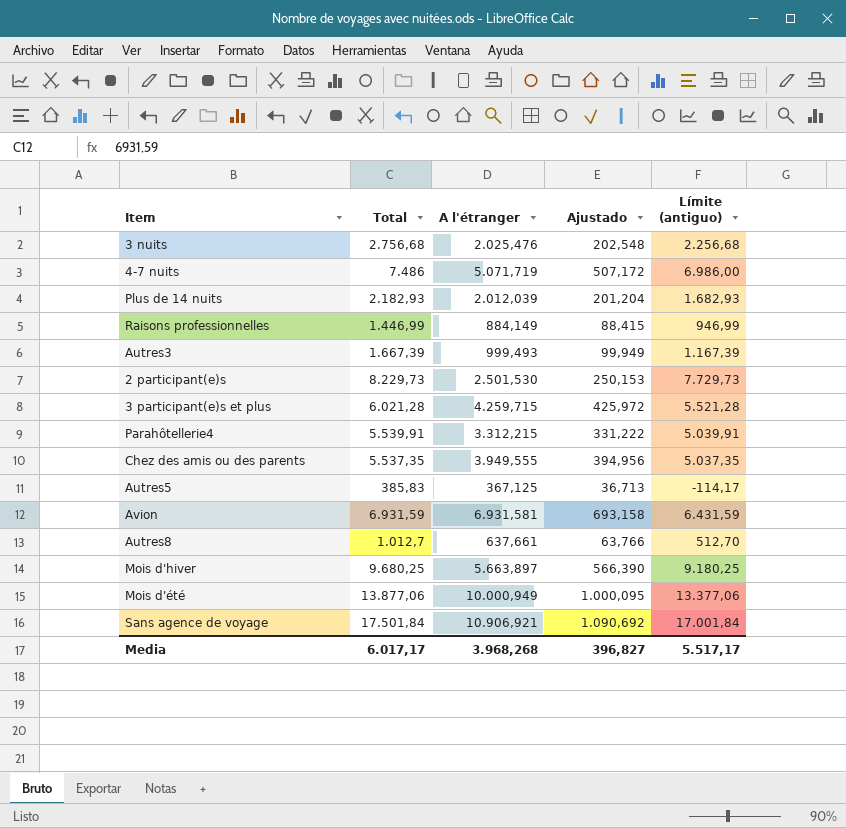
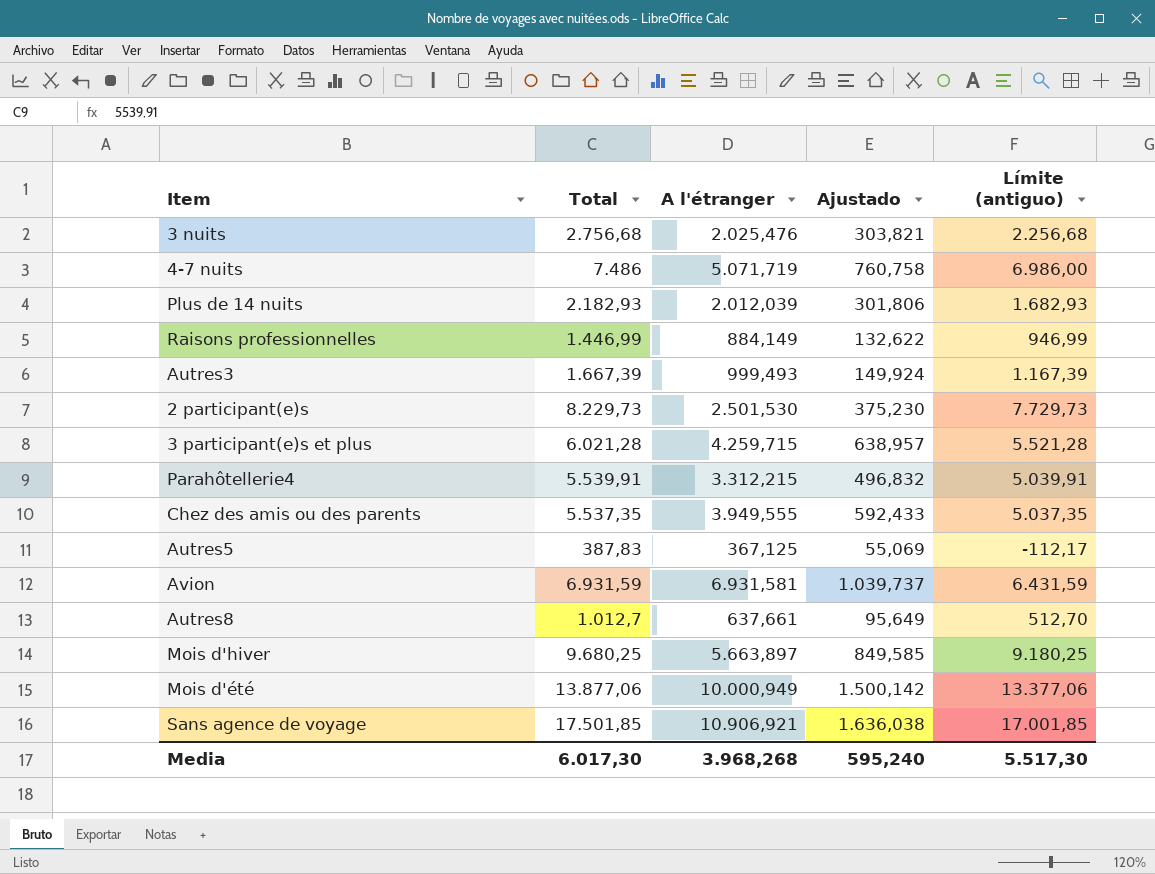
column Ajustado | formula: [A l'étranger] * 0,1 -> [A l'étranger] * 0,15
Autres5 | Total: 385,83 -> 387,83
Autres5 | Límite (antiguo): -114,17 -> -112,17
Sans agence de voyage | Total: 17.501,84 -> 17.501,85
Sans agence de voyage | Límite (antiguo): 17.001,84 -> 17.001,85
Media | Total: 6.017,17 -> 6.017,30
Media | Ajustado: 396,827 -> 595,240
Media | Límite (antiguo): 5.517,17 -> 5.517,30

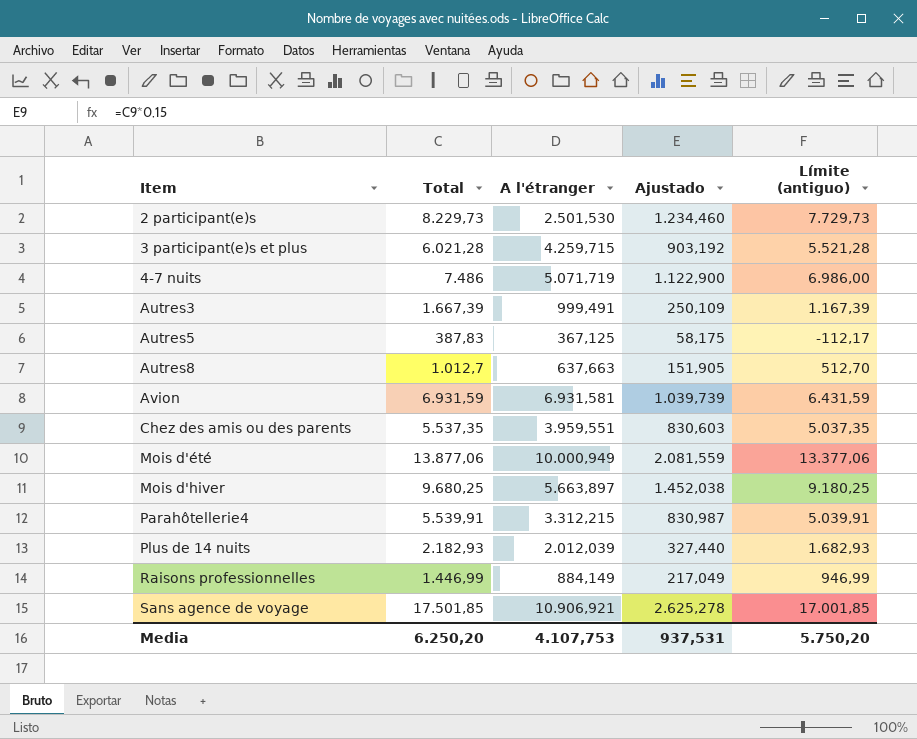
row order: none -> Item ascending
column Ajustado | formula: [A l'étranger] * 0,15 -> [Total] * 0,15
row 3 nuits: 2.756,68 | 2.025,476 | 303,821 | 2.256,68 -> none
Autres3 | A l'étranger: 999,493 -> 999,491
Autres8 | A l'étranger: 637,661 -> 637,663
Chez des amis ou des parents | A l'étranger: 3.949,555 -> 3.959,551
Media | Total: 6.017,30 -> 6.250,20
Media | A l'étranger: 3.968,268 -> 4.107,753
Media | Ajustado: 595,240 -> 937,531
Media | Límite (antiguo): 5.517,30 -> 5.750,20

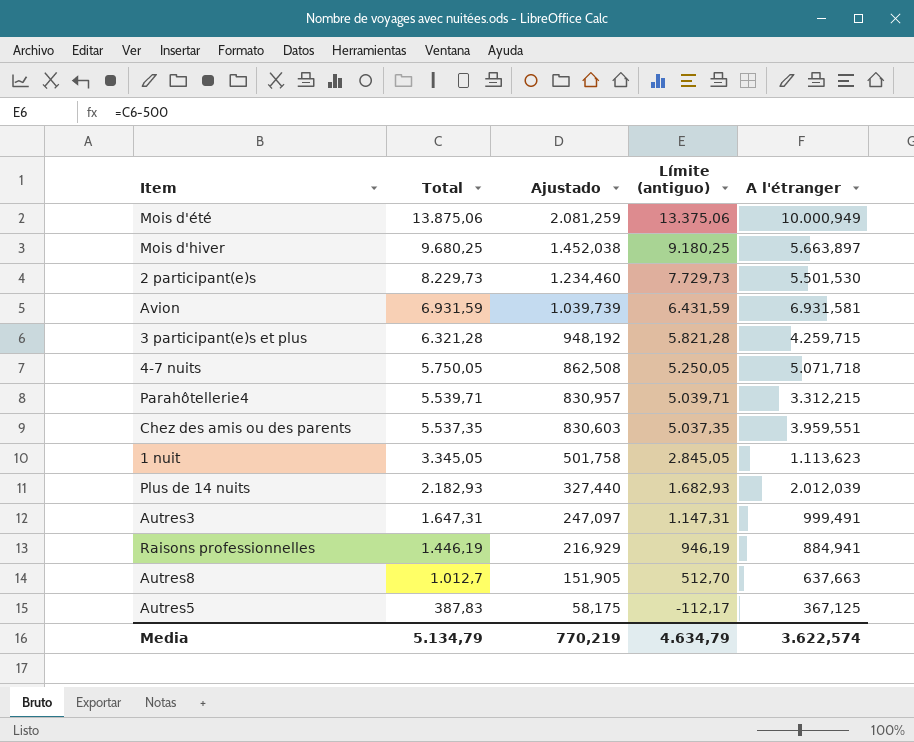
row order: Item ascending -> Total descending
column A l'étranger | position: 3 -> 5
row Sans agence de voyage: 17.501,85 | 10.906,921 | 2.625,278 | 17.001,85 -> none
Mois d'été | Total: 13.877,06 -> 13.875,06
Mois d'été | Ajustado: 2.081,559 -> 2.081,259
Mois d'été | Límite (antiguo): 13.377,06 -> 13.375,06
2 participant(e)s | A l'étranger: 2.501,530 -> 5.501,530
3 participant(e)s et plus | Total: 6.021,28 -> 6.321,28
3 participant(e)s et plus | Ajustado: 903,192 -> 948,192
3 participant(e)s et plus | Límite (antiguo): 5.521,28 -> 5.821,28
4-7 nuits | Total: 7.486 -> 5.750,05
4-7 nuits | Ajustado: 1.122,900 -> 862,508
4-7 nuits | Límite (antiguo): 6.986,00 -> 5.250,05
4-7 nuits | A l'étranger: 5.071,719 -> 5.071,718
Parahôtellerie4 | Total: 5.539,91 -> 5.539,71
Parahôtellerie4 | Ajustado: 830,987 -> 830,957
Parahôtellerie4 | Límite (antiguo): 5.039,91 -> 5.039,71
row 1 nuit: none -> 3.345,05 | 501,758 | 2.845,05 | 1.113,623
Autres3 | Total: 1.667,39 -> 1.647,31
Autres3 | Ajustado: 250,109 -> 247,097
Autres3 | Límite (antiguo): 1.167,39 -> 1.147,31
Raisons professionnelles | Total: 1.446,99 -> 1.446,19
Raisons professionnelles | Ajustado: 217,049 -> 216,929
Raisons professionnelles | Límite (antiguo): 946,99 -> 946,19
Raisons professionnelles | A l'étranger: 884,149 -> 884,941
Media | Total: 6.250,20 -> 5.134,79
Media | Ajustado: 937,531 -> 770,219
Media | Límite (antiguo): 5.750,20 -> 4.634,79
Media | A l'étranger: 4.107,753 -> 3.622,574

